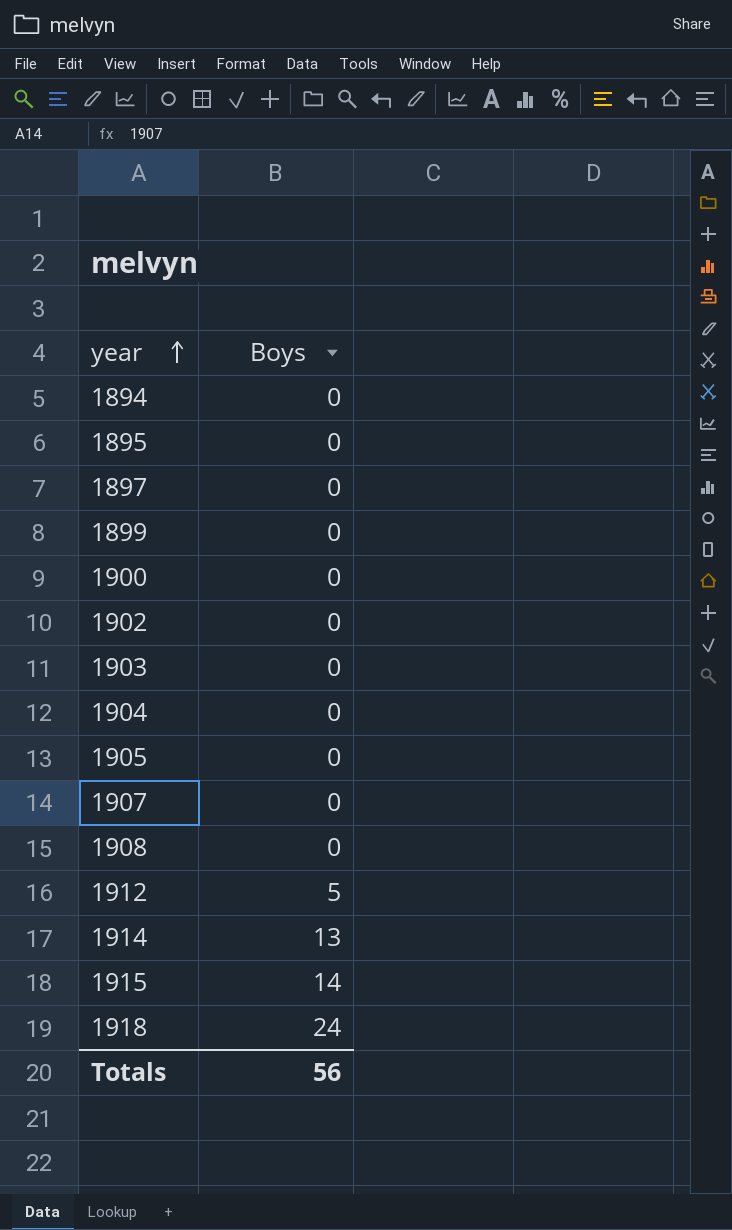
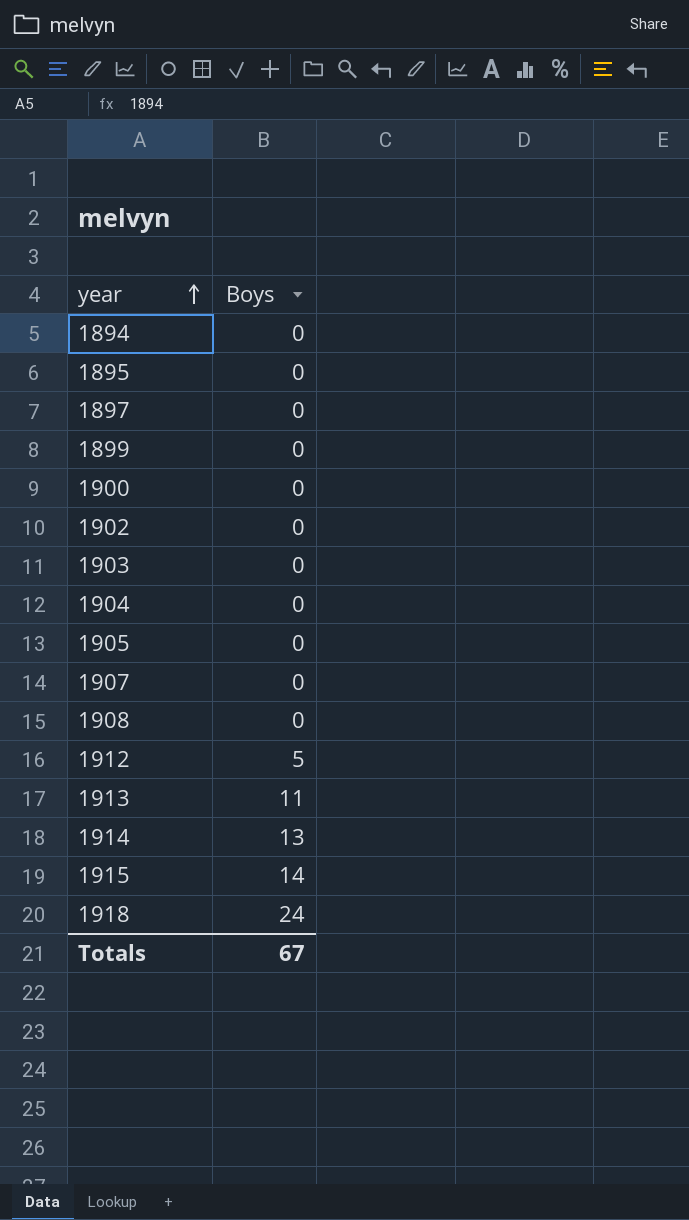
row 1913: none -> 11
Totals | Boys: 56 -> 67

